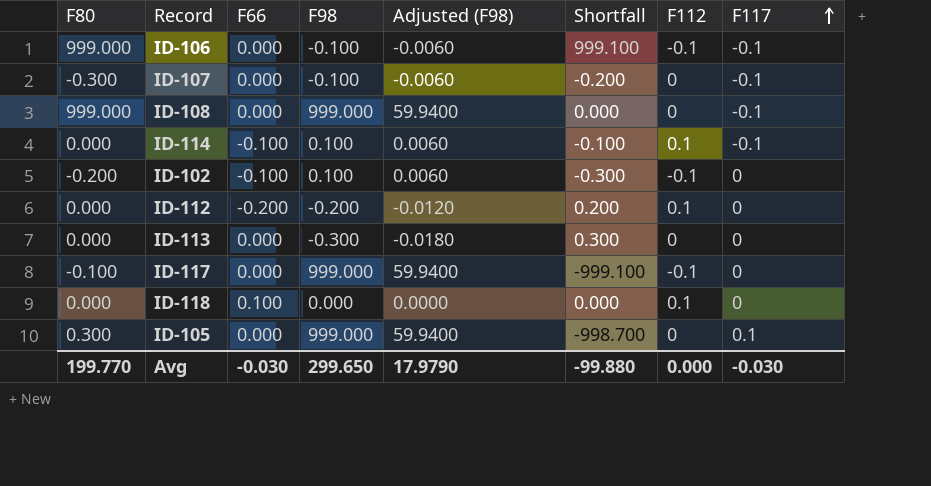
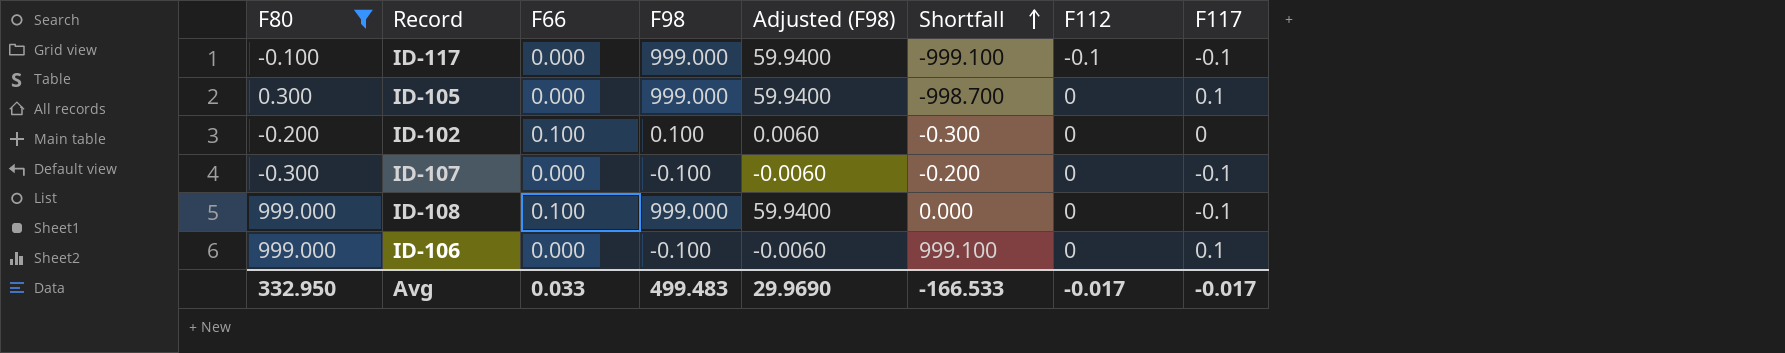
filter: none -> F80 != 0.000
row order: F117 ascending -> Shortfall ascending
ID-117 | F117: 0 -> -0.1
ID-102 | F66: -0.100 -> 0.100
ID-102 | F112: -0.1 -> 0
ID-108 | F66: 0.000 -> 0.100
ID-106 | F112: -0.1 -> 0
ID-106 | F117: -0.1 -> 0.1
Avg | F80: 199.770 -> 332.950
Avg | F66: -0.030 -> 0.033
Avg | F98: 299.650 -> 499.483
Avg | Adjusted (F98): 17.9790 -> 29.9690
Avg | Shortfall: -99.880 -> -166.533
Avg | F112: 0.000 -> -0.017
Avg | F117: -0.030 -> -0.017

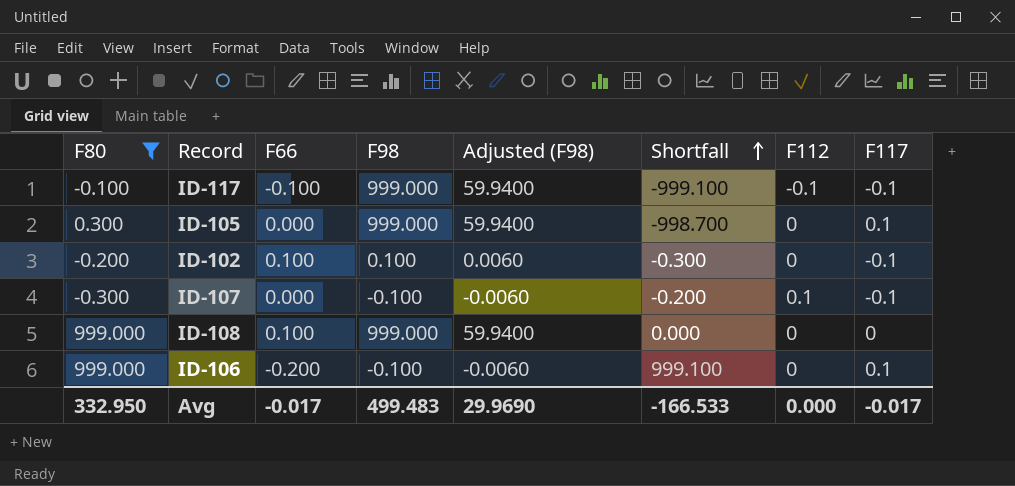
ID-117 | F66: 0.000 -> -0.100
ID-102 | F117: 0 -> -0.1
ID-107 | F112: 0 -> 0.1
ID-108 | F117: -0.1 -> 0
ID-106 | F66: 0.000 -> -0.200
Avg | F66: 0.033 -> -0.017
Avg | F112: -0.017 -> 0.000

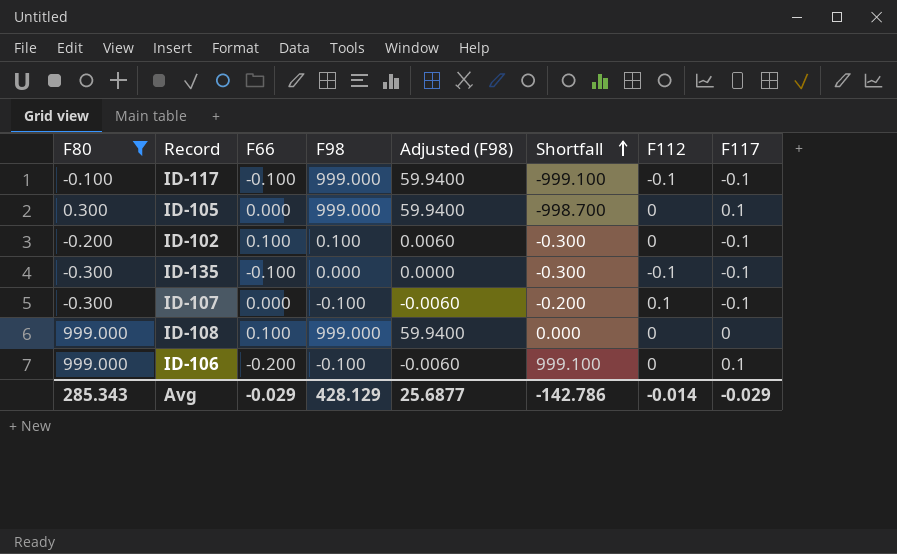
row ID-135: none -> -0.300 | -0.100 | 0.000 | 0.0000 | -0.300 | -0.1 | -0.1
Avg | F80: 332.950 -> 285.343
Avg | F66: -0.017 -> -0.029
Avg | F98: 499.483 -> 428.129
Avg | Adjusted (F98): 29.9690 -> 25.6877
Avg | Shortfall: -166.533 -> -142.786
Avg | F112: 0.000 -> -0.014
Avg | F117: -0.017 -> -0.029

